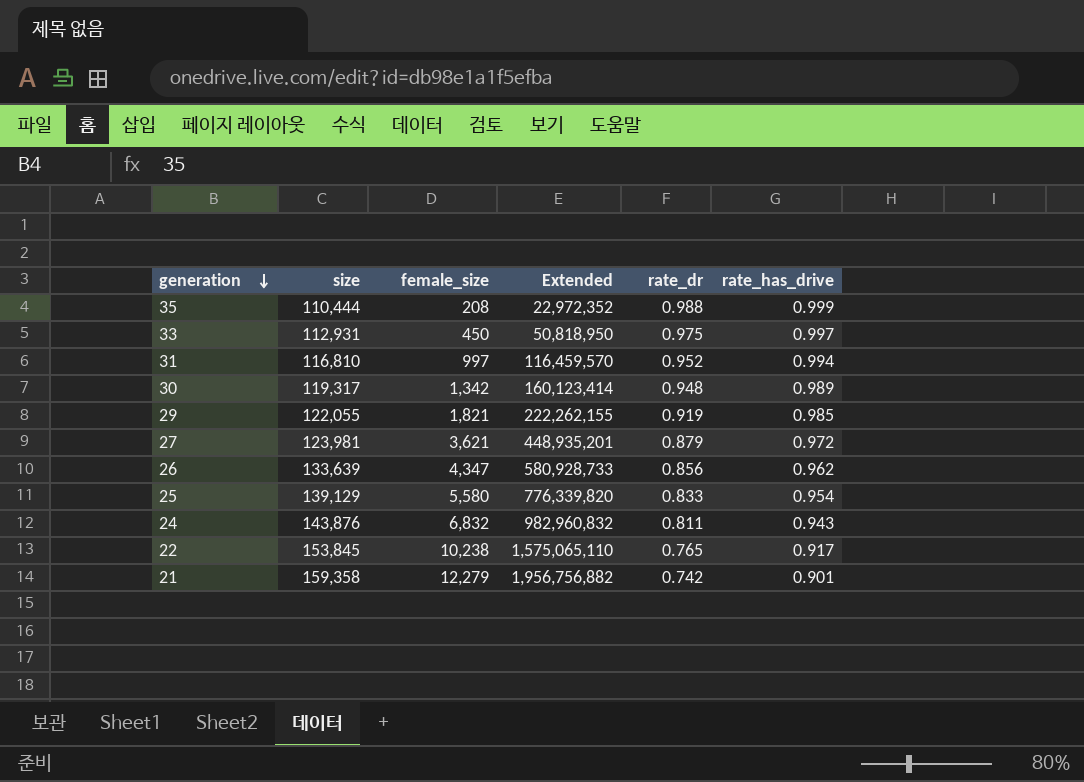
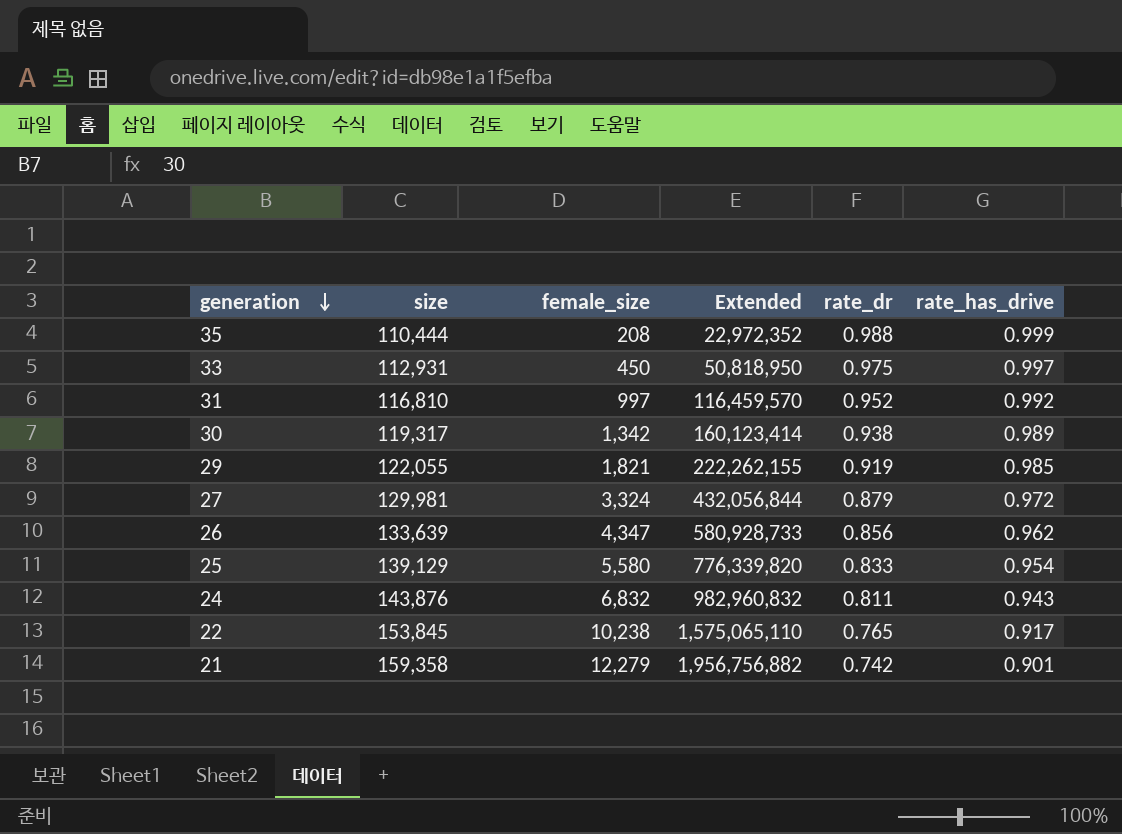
31 | rate_has_drive: 0.994 -> 0.992
30 | rate_dr: 0.948 -> 0.938
27 | size: 123,981 -> 129,981
27 | female_size: 3,621 -> 3,324
27 | Extended: 448,935,201 -> 432,056,844

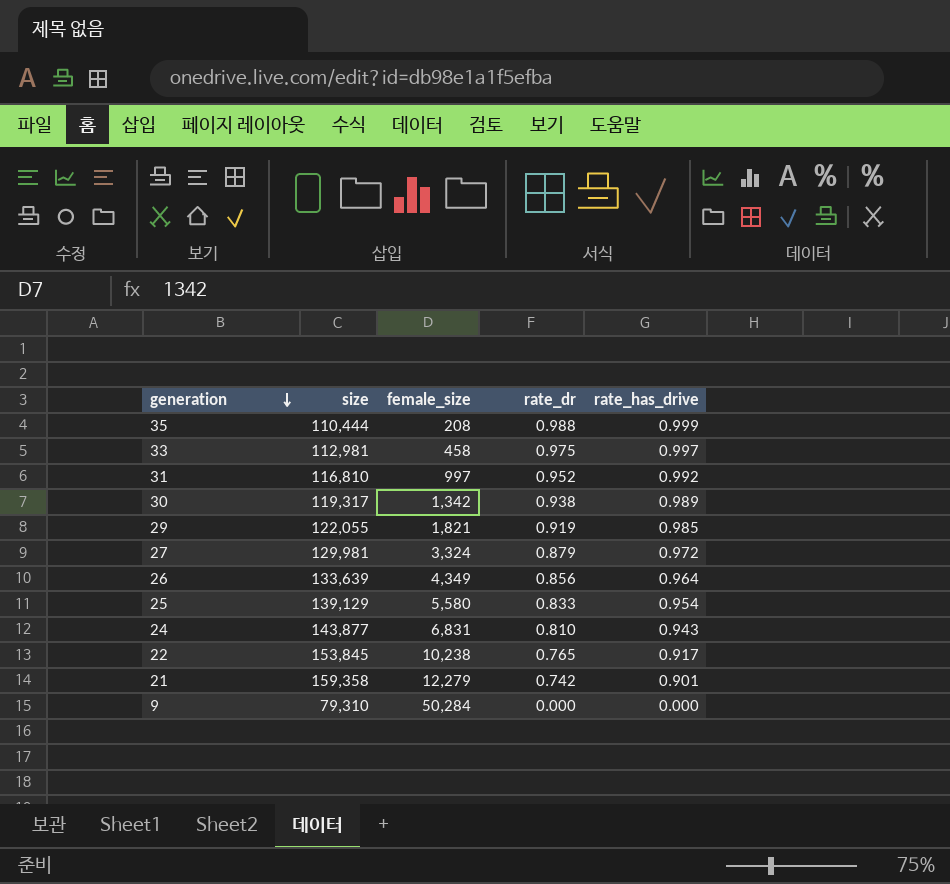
column Extended | formula: [size] * [female_size] -> none
33 | size: 112,931 -> 112,981
33 | female_size: 450 -> 458
26 | female_size: 4,347 -> 4,349
26 | rate_has_drive: 0.962 -> 0.964
24 | size: 143,876 -> 143,877
24 | female_size: 6,832 -> 6,831
24 | rate_dr: 0.811 -> 0.810
row 9: none -> 79,310 | 50,284 | 0.000 | 0.000

